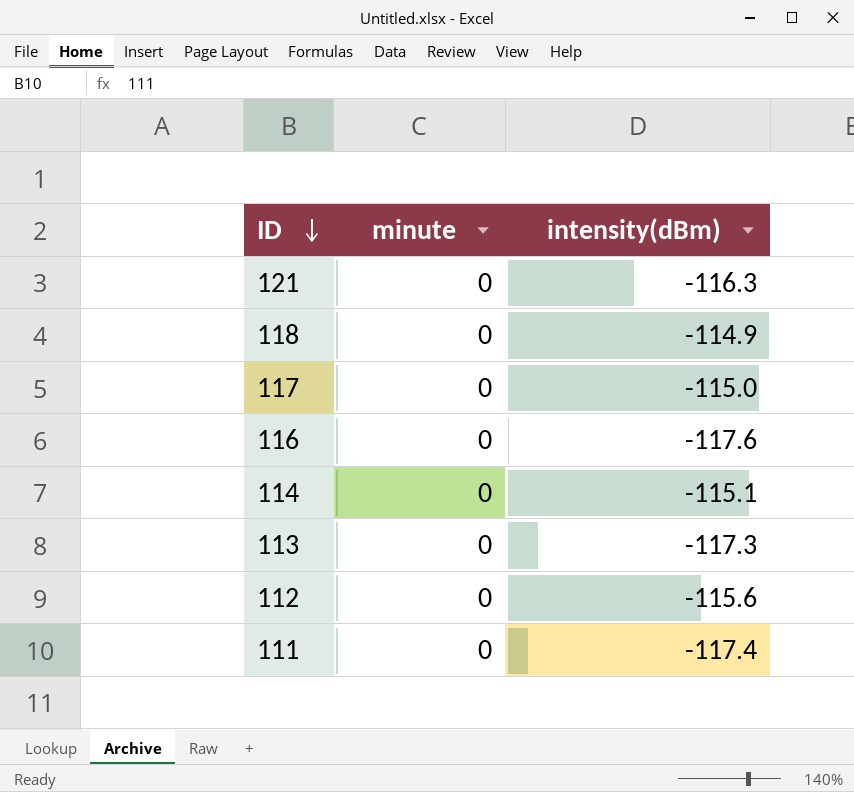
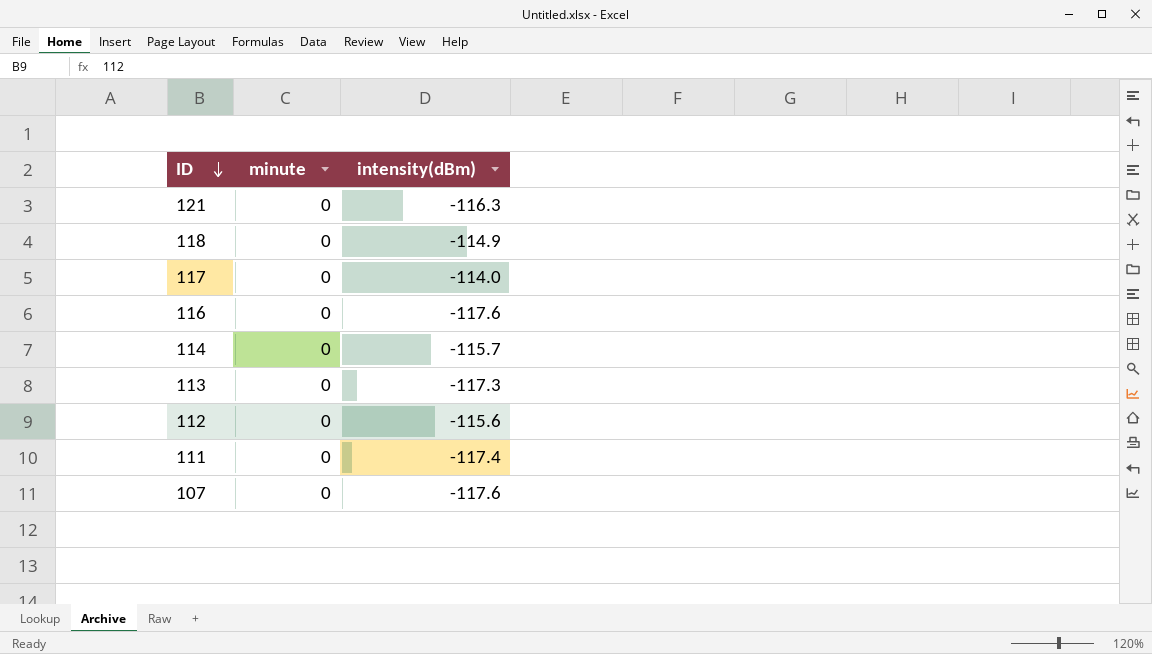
117 | intensity(dBm): -115.0 -> -114.0
114 | intensity(dBm): -115.1 -> -115.7
row 107: none -> 0 | -117.6

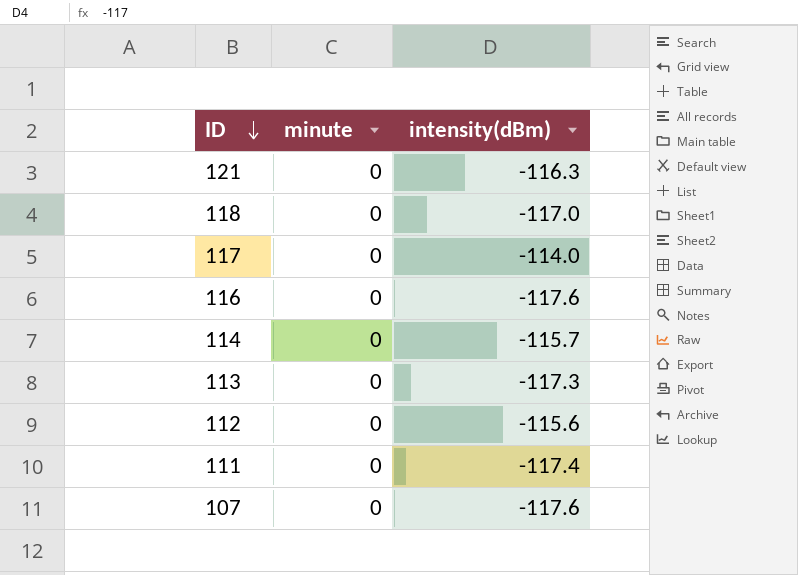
118 | intensity(dBm): -114.9 -> -117.0

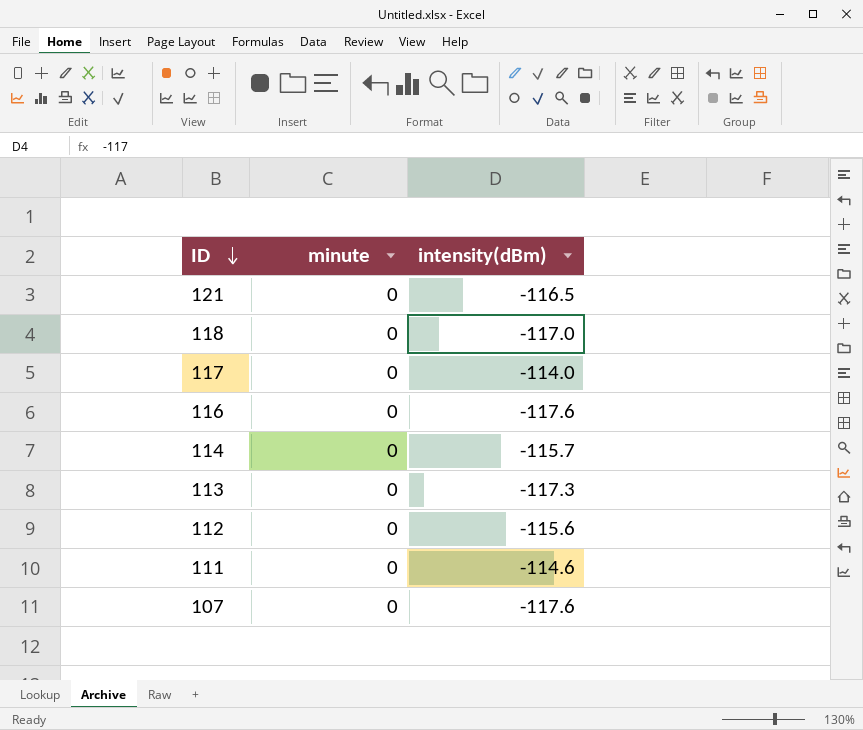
121 | intensity(dBm): -116.3 -> -116.5
111 | intensity(dBm): -117.4 -> -114.6

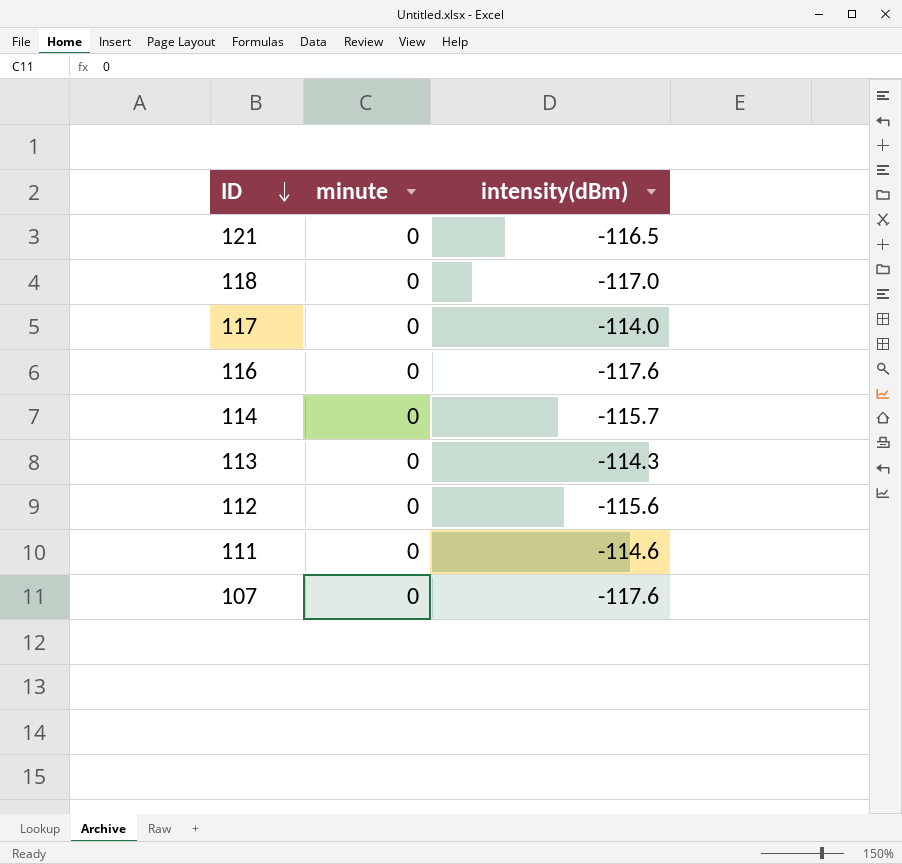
113 | intensity(dBm): -117.3 -> -114.3

